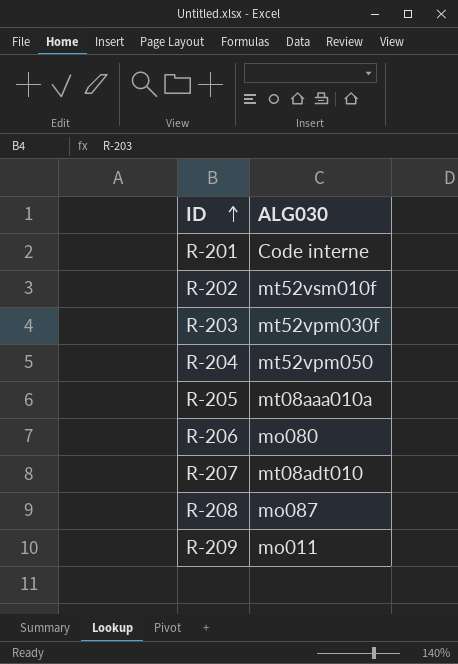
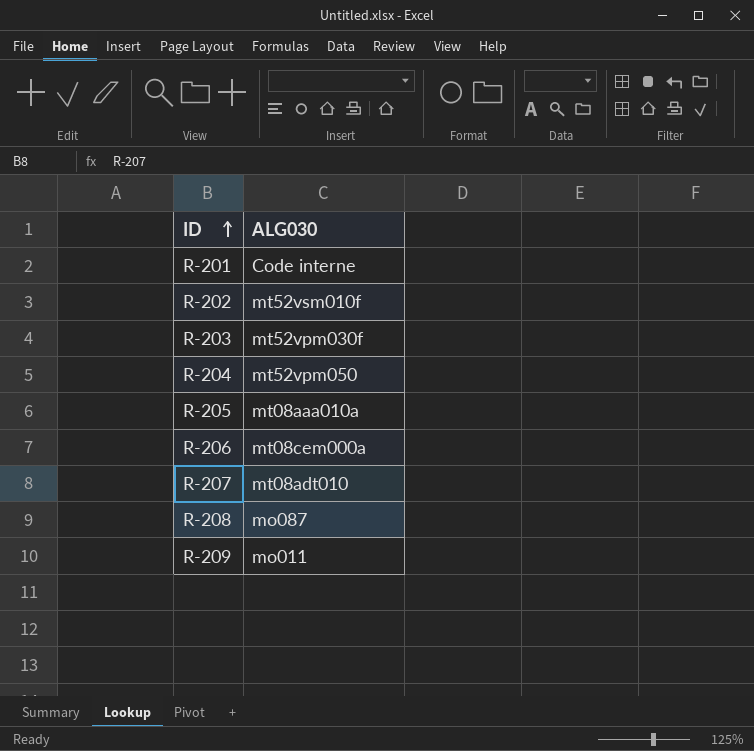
R-206 | ALG030: mo080 -> mt08cem000a

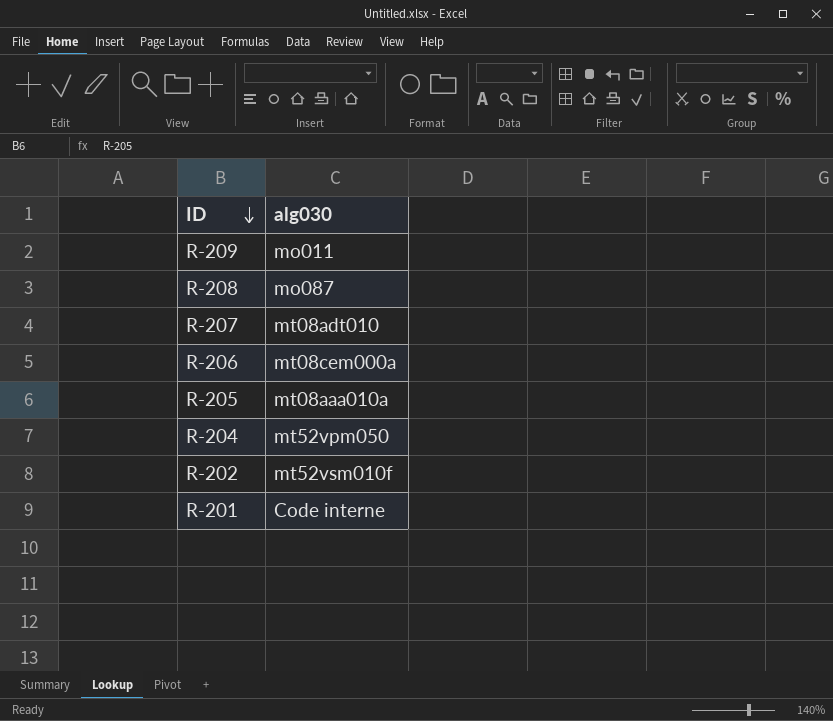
row order: ID ascending -> ID descending
column name: ALG030 -> alg030
row R-203: mt52vpm030f -> none

